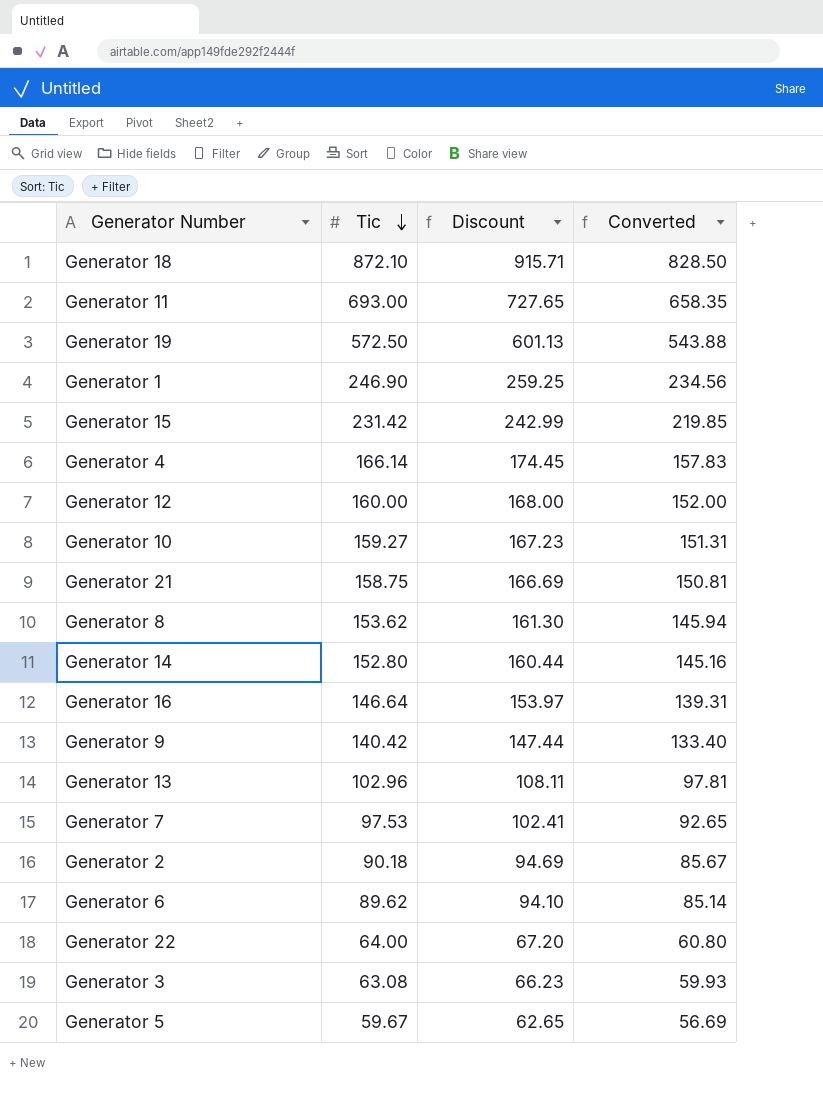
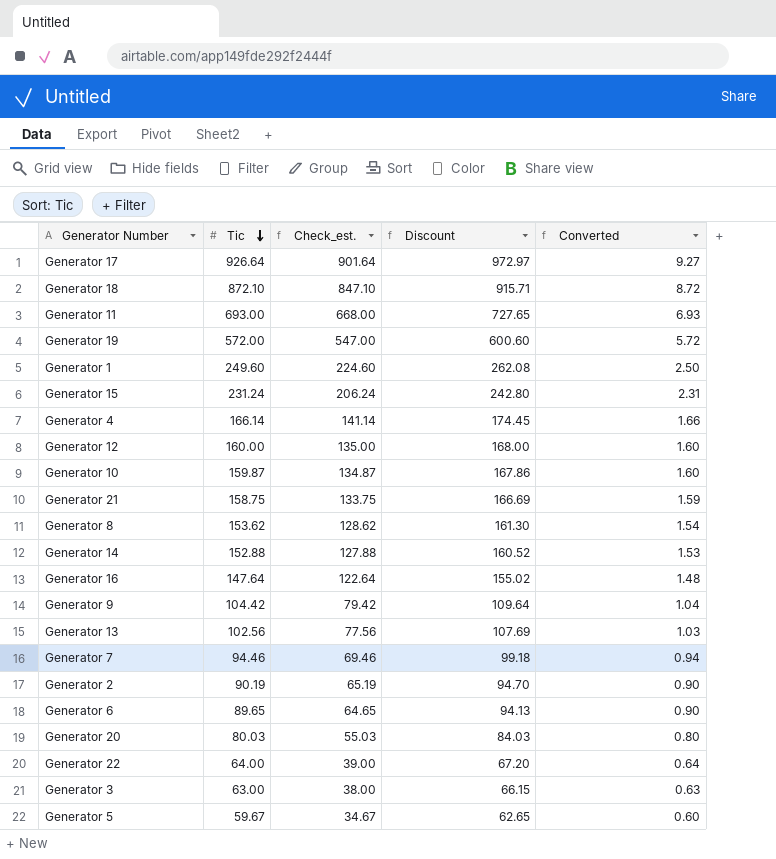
column Check_est. | formula: none -> [Tic] - 25
column Converted | formula: [Tic] * 0.95 -> [Tic] * 0.01
row Generator 17: none -> 926.64 | 901.64 | 972.97 | 9.27
Generator 19 | Tic: 572.50 -> 572.00
Generator 19 | Discount: 601.13 -> 600.60
Generator 1 | Tic: 246.90 -> 249.60
Generator 1 | Discount: 259.25 -> 262.08
Generator 15 | Tic: 231.42 -> 231.24
Generator 15 | Discount: 242.99 -> 242.80
Generator 10 | Tic: 159.27 -> 159.87
Generator 10 | Discount: 167.23 -> 167.86
Generator 14 | Tic: 152.80 -> 152.88
Generator 14 | Discount: 160.44 -> 160.52
Generator 16 | Tic: 146.64 -> 147.64
Generator 16 | Discount: 153.97 -> 155.02
Generator 9 | Tic: 140.42 -> 104.42
Generator 9 | Discount: 147.44 -> 109.64
Generator 13 | Tic: 102.96 -> 102.56
Generator 13 | Discount: 108.11 -> 107.69
Generator 7 | Tic: 97.53 -> 94.46
Generator 7 | Discount: 102.41 -> 99.18
Generator 2 | Tic: 90.18 -> 90.19
Generator 2 | Discount: 94.69 -> 94.70
Generator 6 | Tic: 89.62 -> 89.65
Generator 6 | Discount: 94.10 -> 94.13
row Generator 20: none -> 80.03 | 55.03 | 84.03 | 0.80
Generator 3 | Tic: 63.08 -> 63.00
Generator 3 | Discount: 66.23 -> 66.15

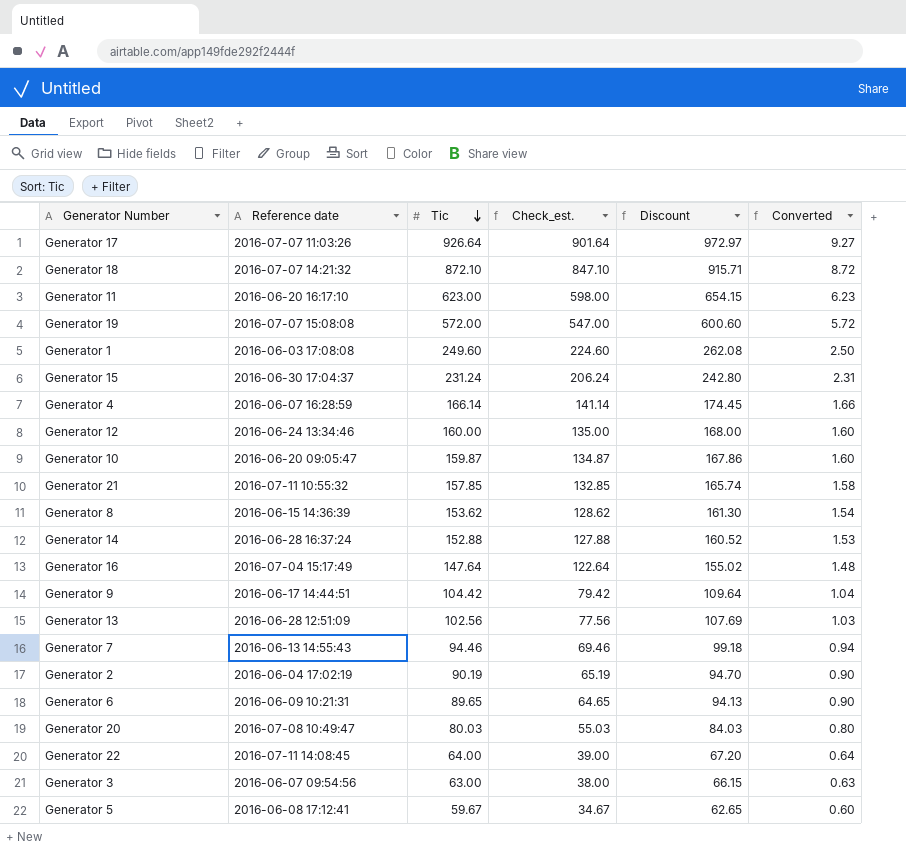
column Reference date | position: none -> 2
Generator 11 | Tic: 693.00 -> 623.00
Generator 11 | Check_est.: 668.00 -> 598.00
Generator 11 | Discount: 727.65 -> 654.15
Generator 11 | Converted: 6.93 -> 6.23
Generator 21 | Tic: 158.75 -> 157.85
Generator 21 | Check_est.: 133.75 -> 132.85
Generator 21 | Discount: 166.69 -> 165.74
Generator 21 | Converted: 1.59 -> 1.58

